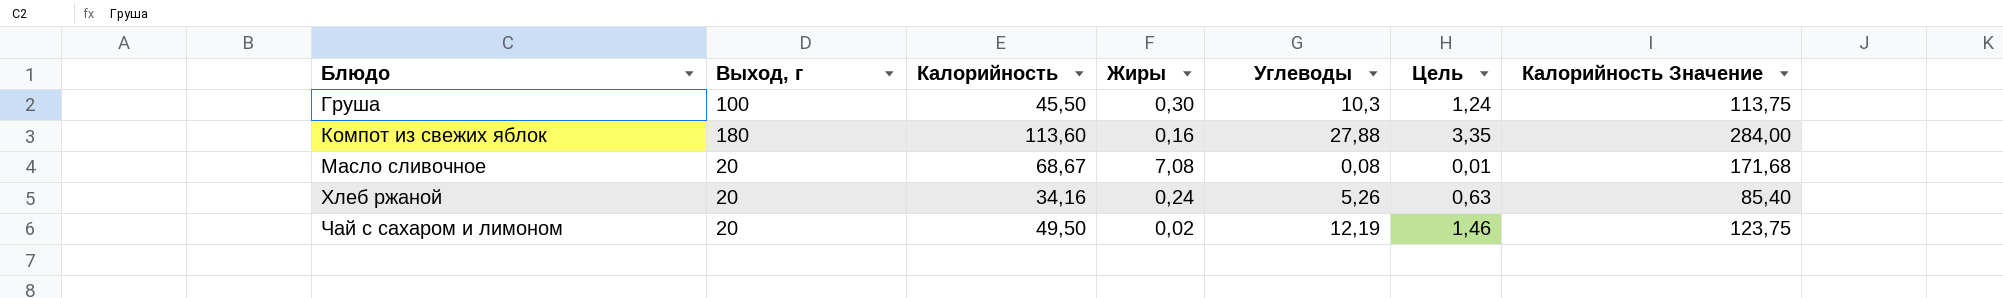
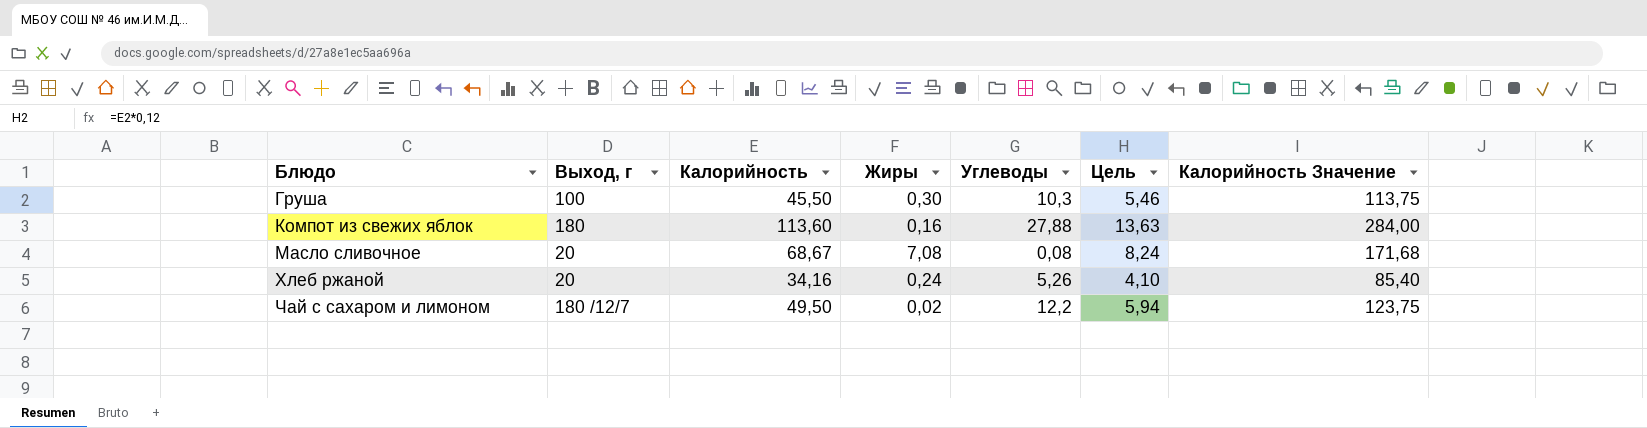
column Цель | formula: [Углеводы] * 0,12 -> [Калорийность] * 0,12
Чай с сахаром и лимоном | Выход, г: 20 -> 180 /12/7
Чай с сахаром и лимоном | Углеводы: 12,19 -> 12,2

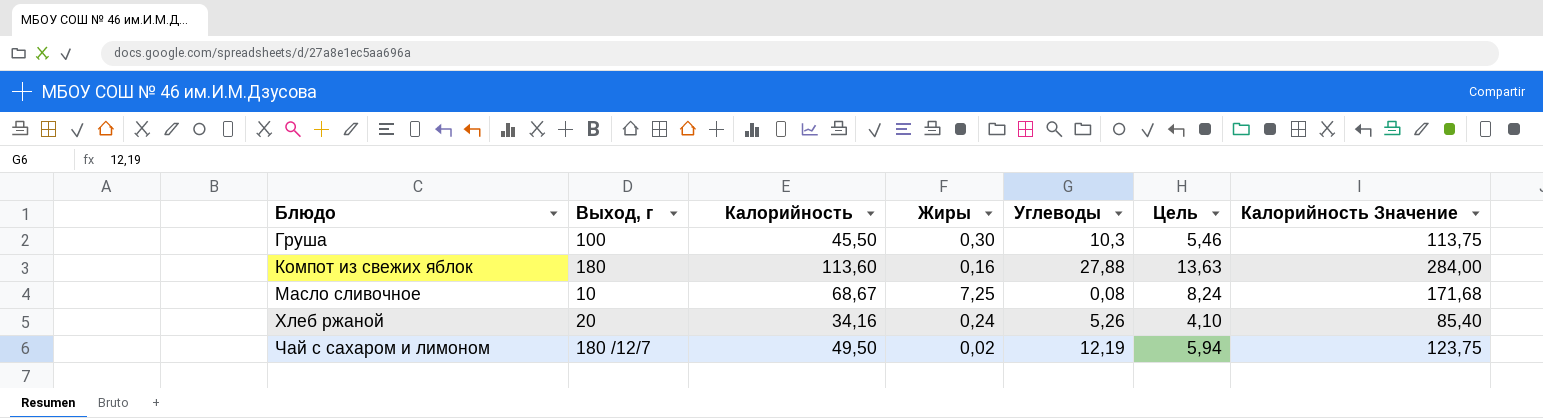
Масло сливочное | Выход, г: 20 -> 10
Масло сливочное | Жиры: 7,08 -> 7,25
Чай с сахаром и лимоном | Углеводы: 12,2 -> 12,19

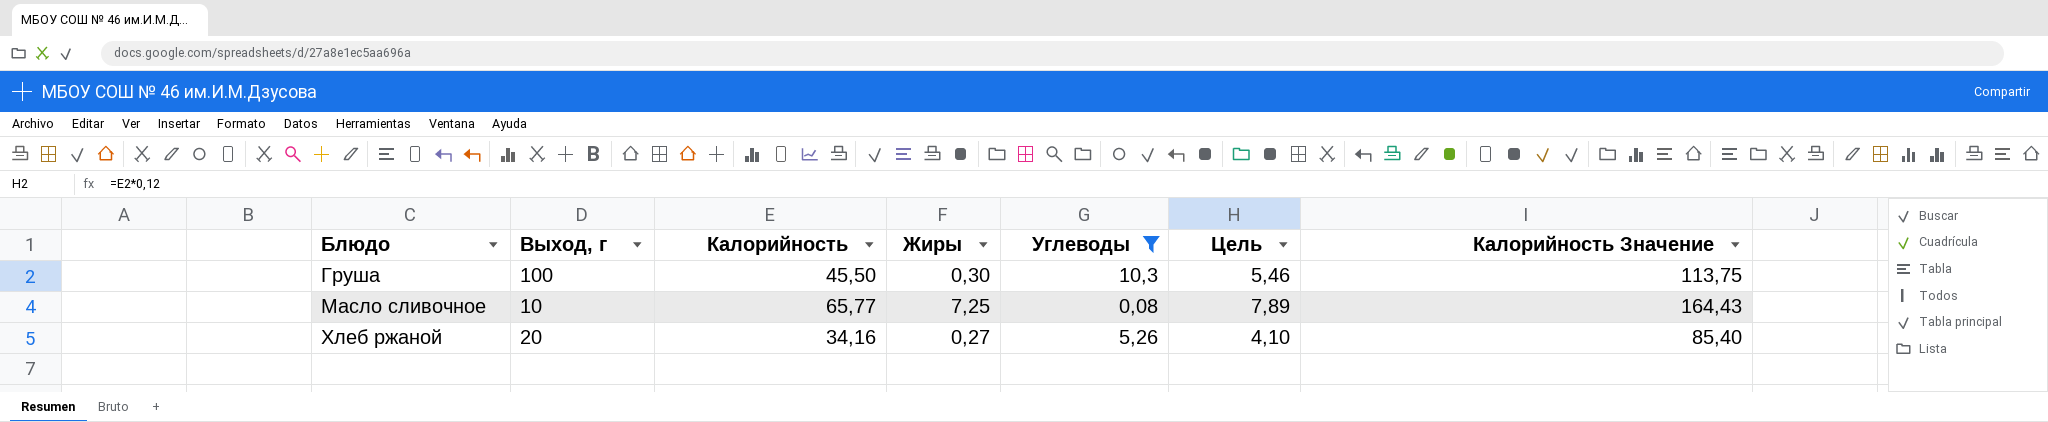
filter: none -> Углеводы <= 10,3
Масло сливочное | Калорийность: 68,67 -> 65,77
Масло сливочное | Цель: 8,24 -> 7,89
Масло сливочное | Калорийность Значение: 171,68 -> 164,43
Хлеб ржаной | Жиры: 0,24 -> 0,27

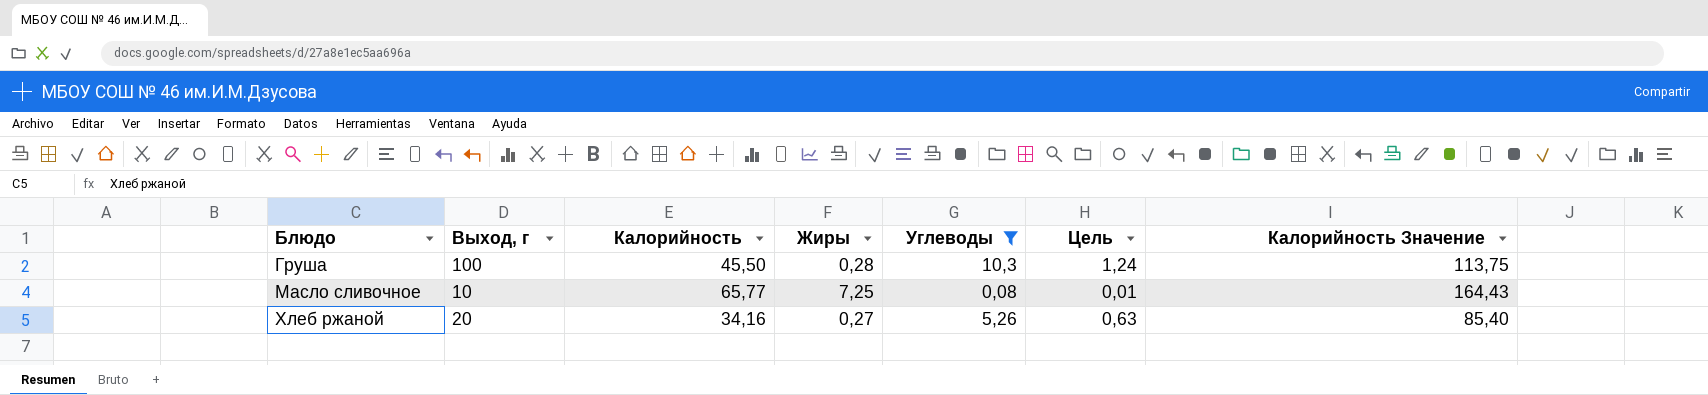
column Цель | formula: [Калорийность] * 0,12 -> [Углеводы] * 0,12
Груша | Жиры: 0,30 -> 0,28

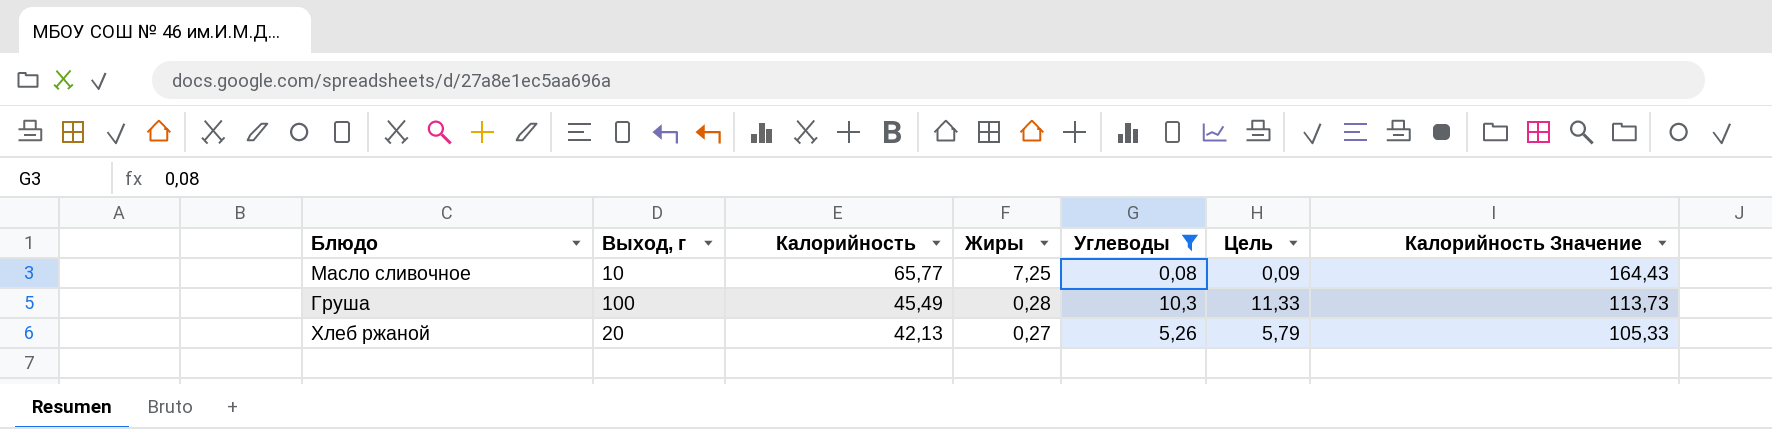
row order: Блюдо ascending -> Калорийность descending
column Цель | formula: [Углеводы] * 0,12 -> [Углеводы] * 1,1
Груша | Калорийность: 45,50 -> 45,49
Груша | Калорийность Значение: 113,75 -> 113,73
Хлеб ржаной | Калорийность: 34,16 -> 42,13
Хлеб ржаной | Калорийность Значение: 85,40 -> 105,33

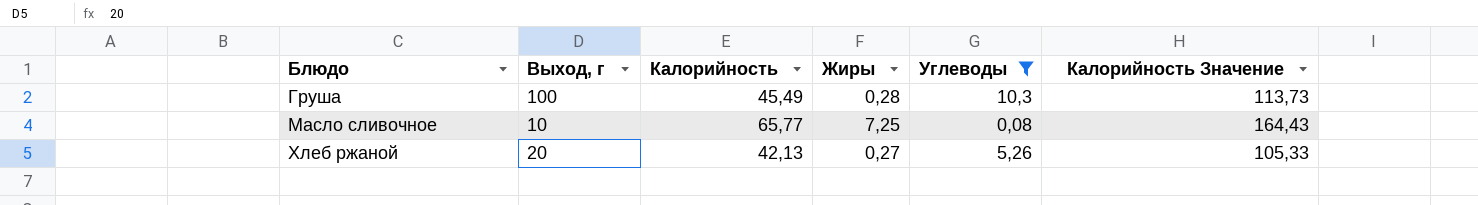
row order: Калорийность descending -> Блюдо ascending
column Цель | formula: [Углеводы] * 1,1 -> none

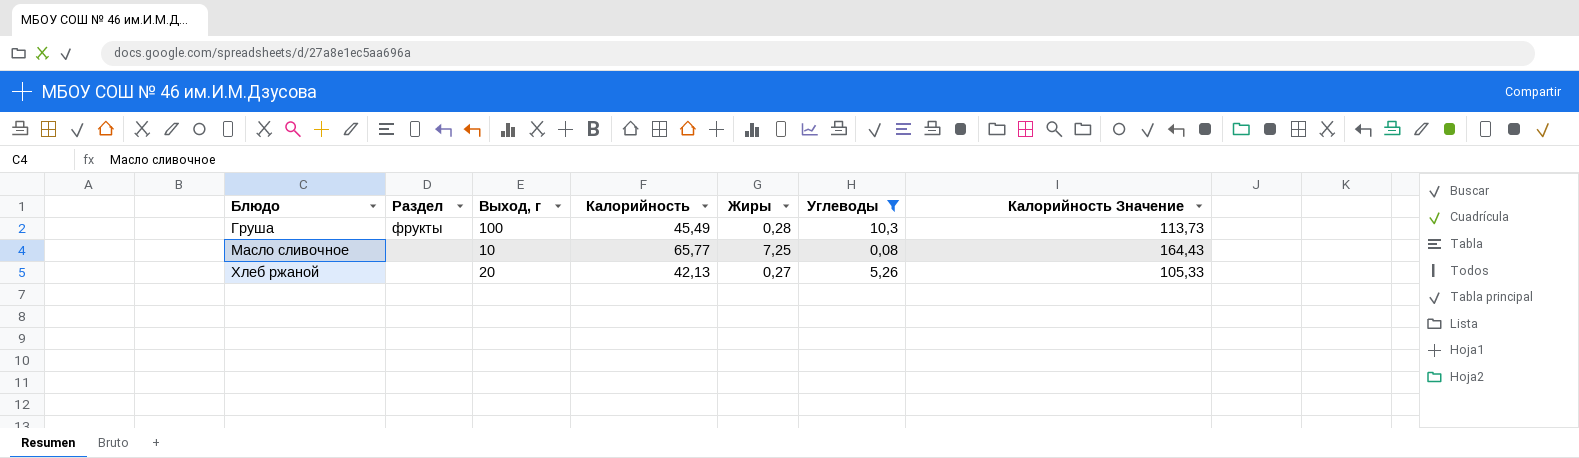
column Раздел | position: none -> 2

